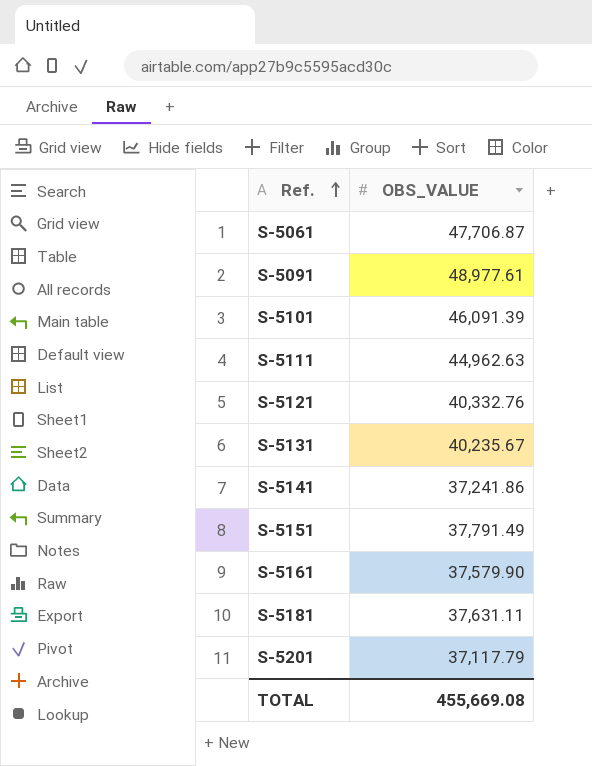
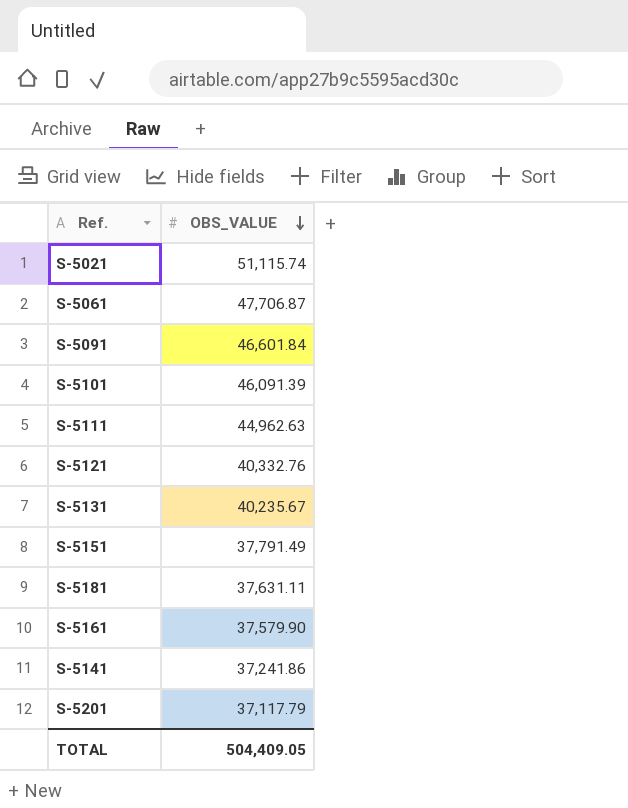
row order: Ref. ascending -> OBS_VALUE descending
row S-5021: none -> 51,115.74
S-5091 | OBS_VALUE: 48,977.61 -> 46,601.84
TOTAL | OBS_VALUE: 455,669.08 -> 504,409.05

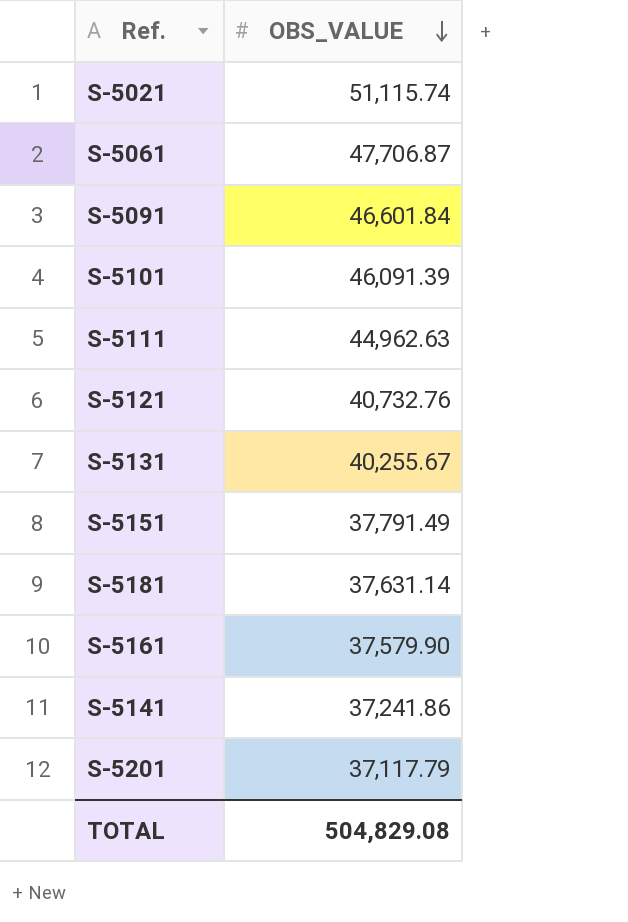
S-5121 | OBS_VALUE: 40,332.76 -> 40,732.76
S-5131 | OBS_VALUE: 40,235.67 -> 40,255.67
S-5181 | OBS_VALUE: 37,631.11 -> 37,631.14
TOTAL | OBS_VALUE: 504,409.05 -> 504,829.08

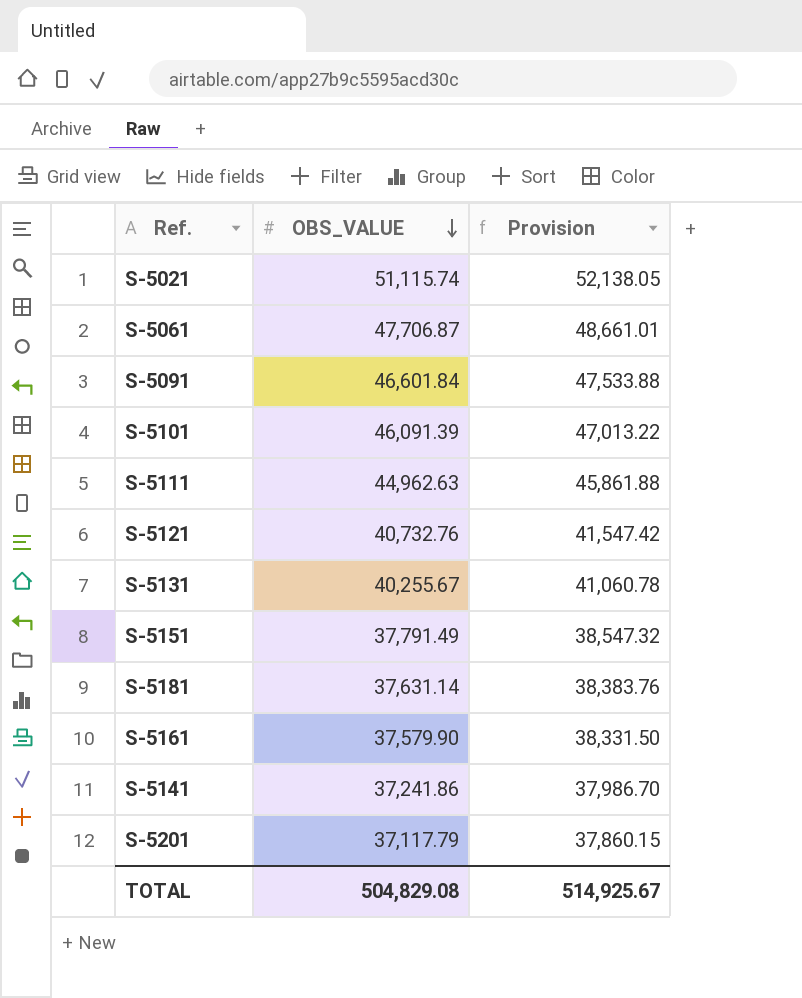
column Provision | formula: none -> [OBS_VALUE] * 1.02

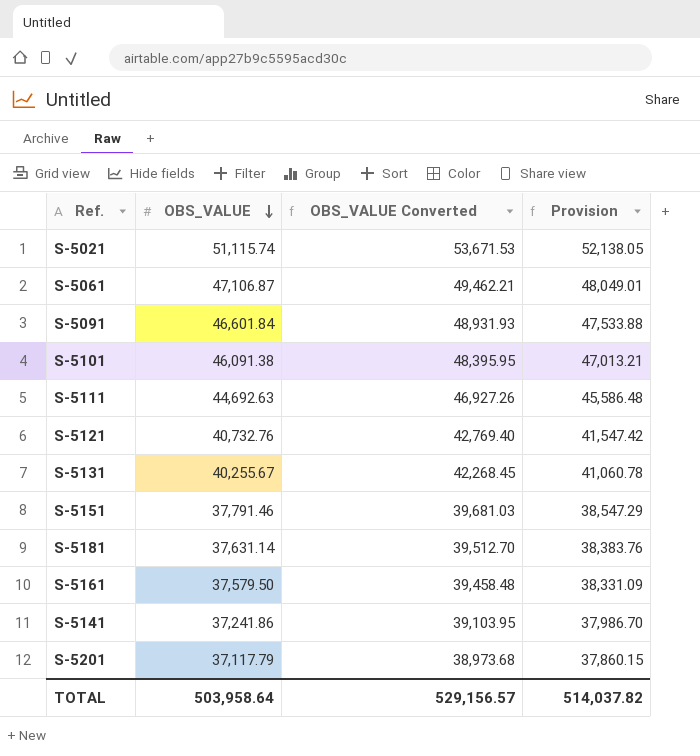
column OBS_VALUE Converted | formula: none -> [OBS_VALUE] * 1.05
S-5061 | OBS_VALUE: 47,706.87 -> 47,106.87
S-5061 | Provision: 48,661.01 -> 48,049.01
S-5101 | OBS_VALUE: 46,091.39 -> 46,091.38
S-5101 | Provision: 47,013.22 -> 47,013.21
S-5111 | OBS_VALUE: 44,962.63 -> 44,692.63
S-5111 | Provision: 45,861.88 -> 45,586.48
S-5151 | OBS_VALUE: 37,791.49 -> 37,791.46
S-5151 | Provision: 38,547.32 -> 38,547.29
S-5161 | OBS_VALUE: 37,579.90 -> 37,579.50
S-5161 | Provision: 38,331.50 -> 38,331.09
TOTAL | OBS_VALUE: 504,829.08 -> 503,958.64
TOTAL | Provision: 514,925.67 -> 514,037.82

